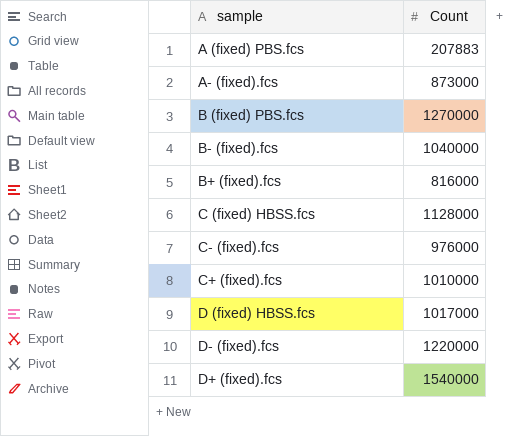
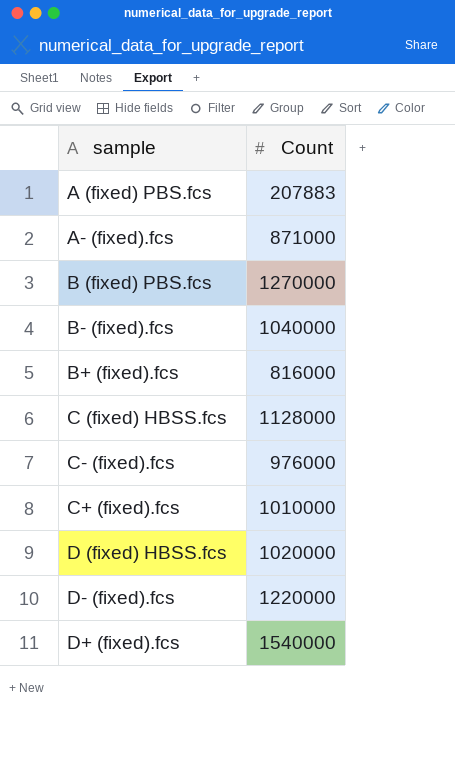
A- (fixed).fcs | Count: 873000 -> 871000
D (fixed) HBSS.fcs | Count: 1017000 -> 1020000

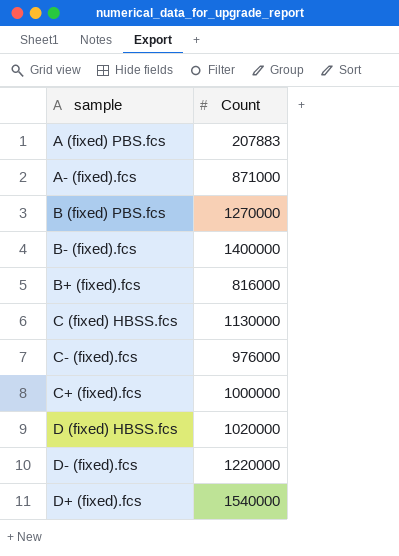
B- (fixed).fcs | Count: 1040000 -> 1400000
C (fixed) HBSS.fcs | Count: 1128000 -> 1130000
C+ (fixed).fcs | Count: 1010000 -> 1000000

